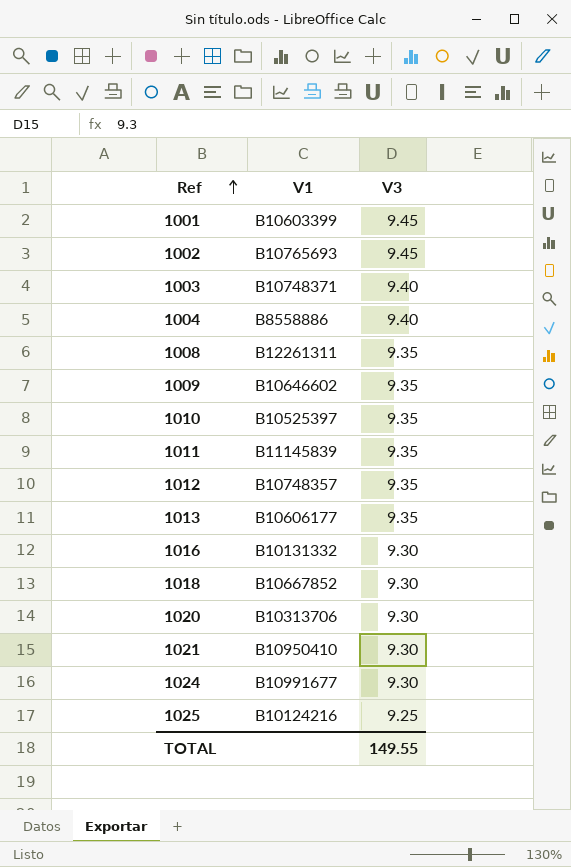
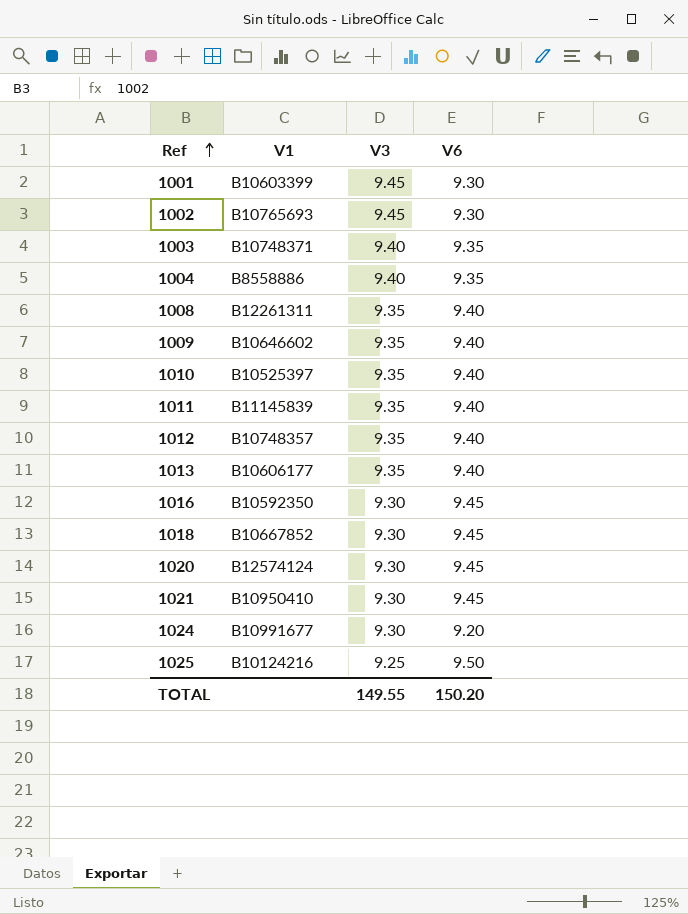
column V6 | position: none -> 4
1016 | V1: B10131332 -> B10592350
1020 | V1: B10313706 -> B12574124

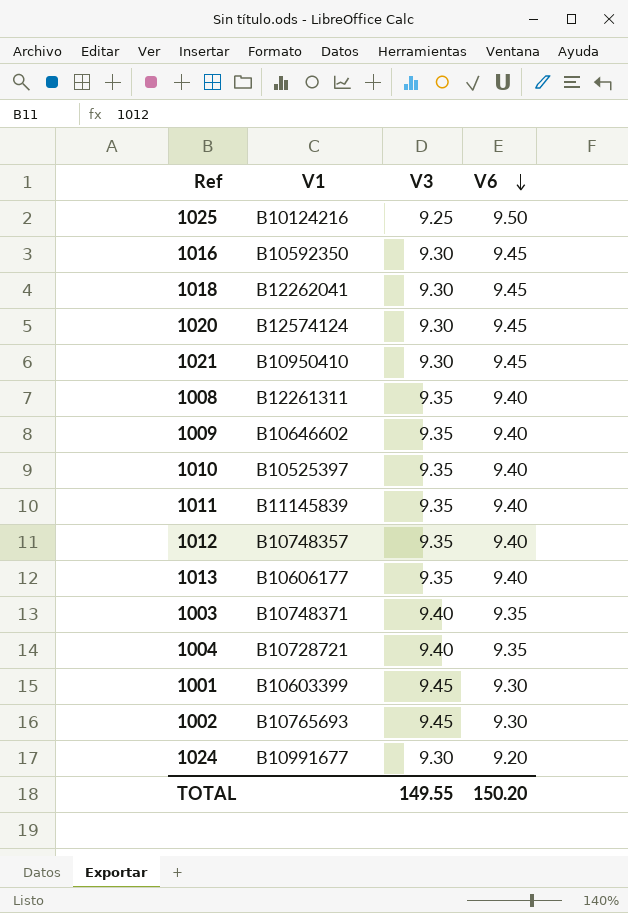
row order: Ref ascending -> V6 descending
1018 | V1: B10667852 -> B12262041
1004 | V1: B8558886 -> B10728721

